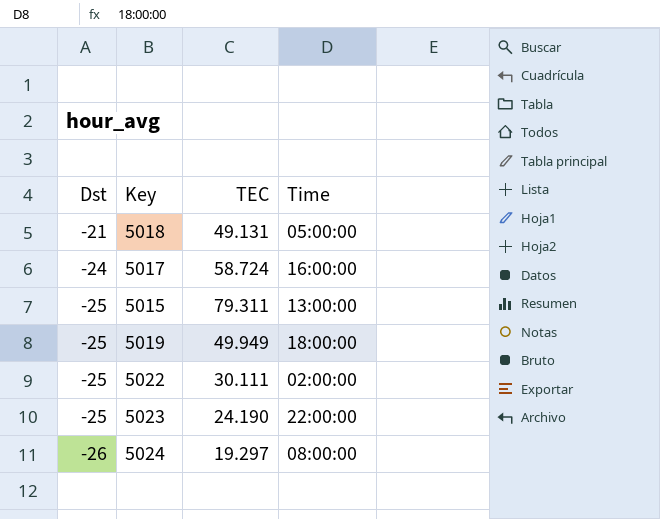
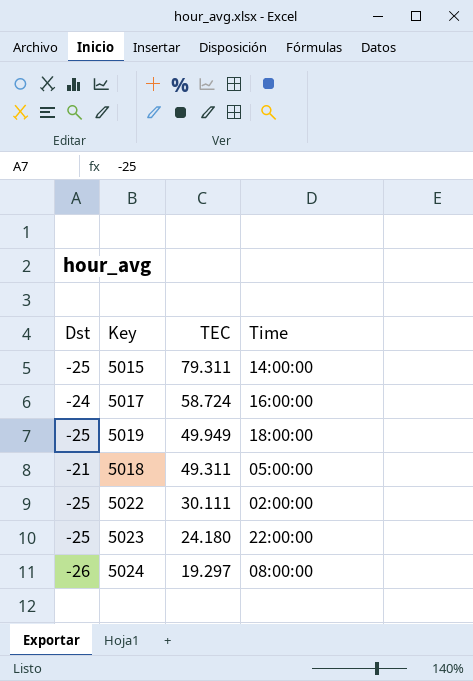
row order: Dst descending -> TEC descending
5015 | Time: 13:00:00 -> 14:00:00
5018 | TEC: 49.131 -> 49.311
5023 | TEC: 24.190 -> 24.180

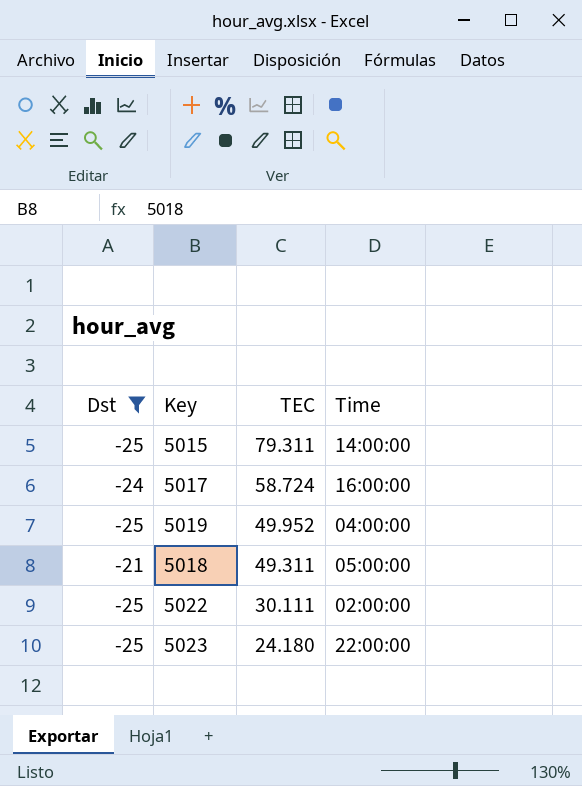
filter: none -> Dst != -26
5019 | TEC: 49.949 -> 49.952
5019 | Time: 18:00:00 -> 04:00:00

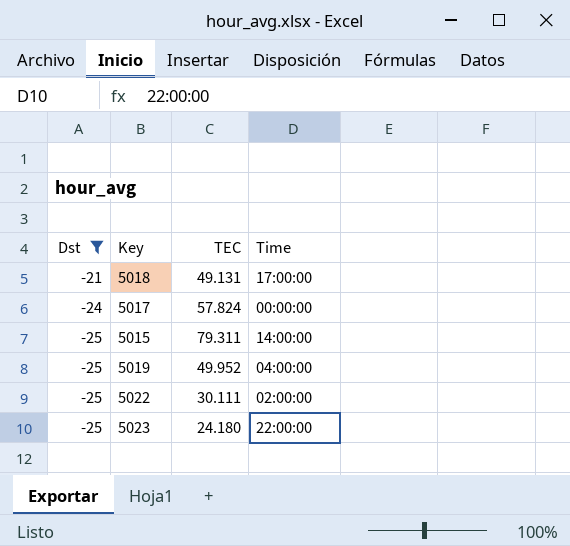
row order: TEC descending -> Dst descending
5018 | TEC: 49.311 -> 49.131
5018 | Time: 05:00:00 -> 17:00:00
5017 | TEC: 58.724 -> 57.824
5017 | Time: 16:00:00 -> 00:00:00

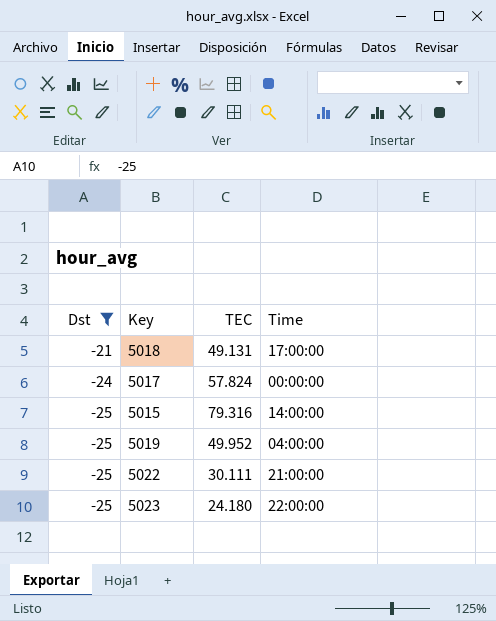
5015 | TEC: 79.311 -> 79.316
5022 | Time: 02:00:00 -> 21:00:00

